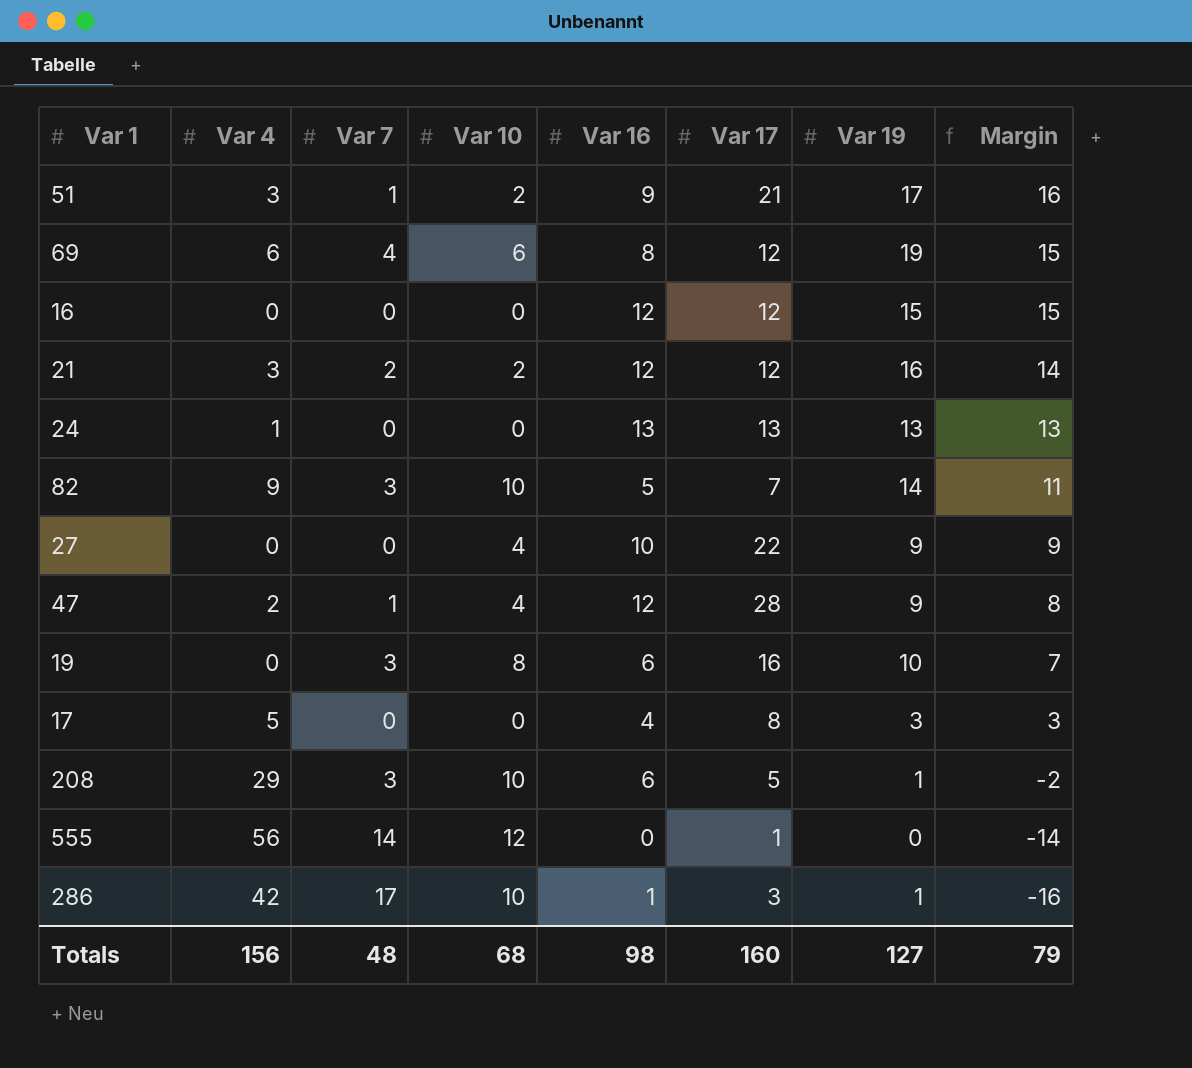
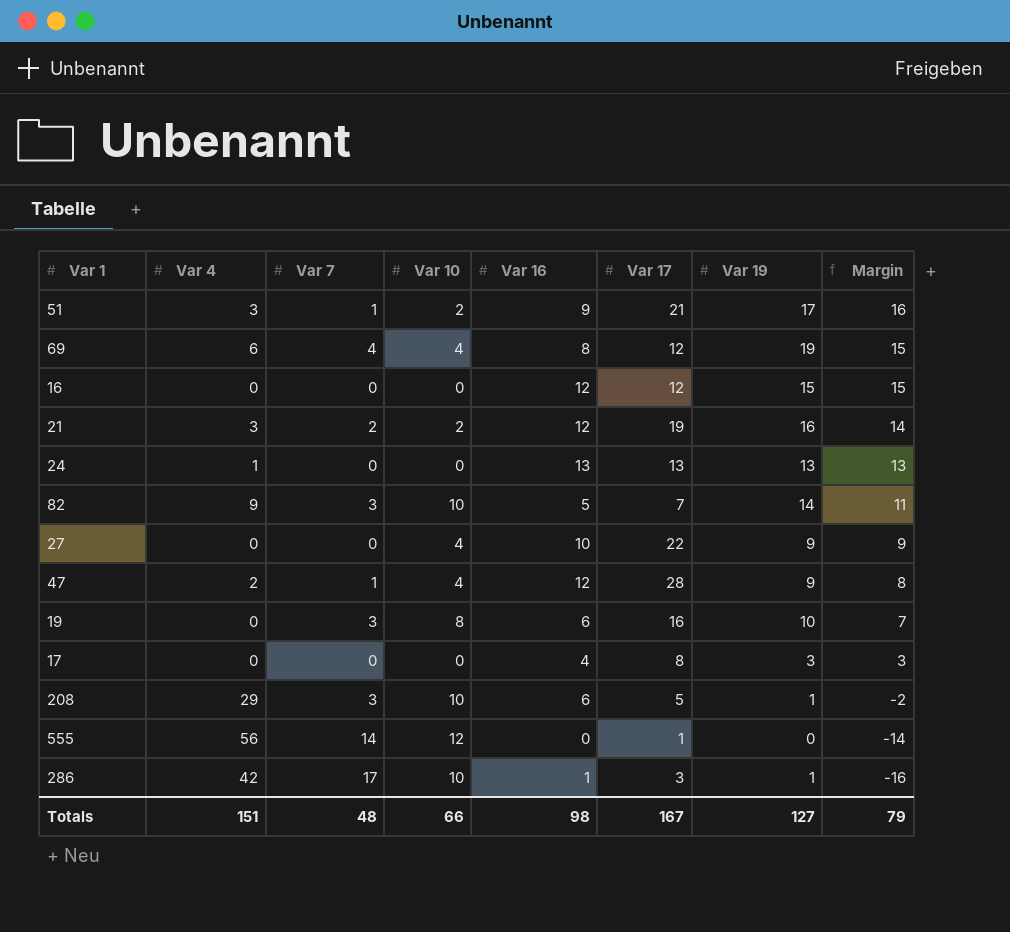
69 | Var 10: 6 -> 4
21 | Var 17: 12 -> 19
17 | Var 4: 5 -> 0
Totals | Var 4: 156 -> 151
Totals | Var 10: 68 -> 66
Totals | Var 17: 160 -> 167

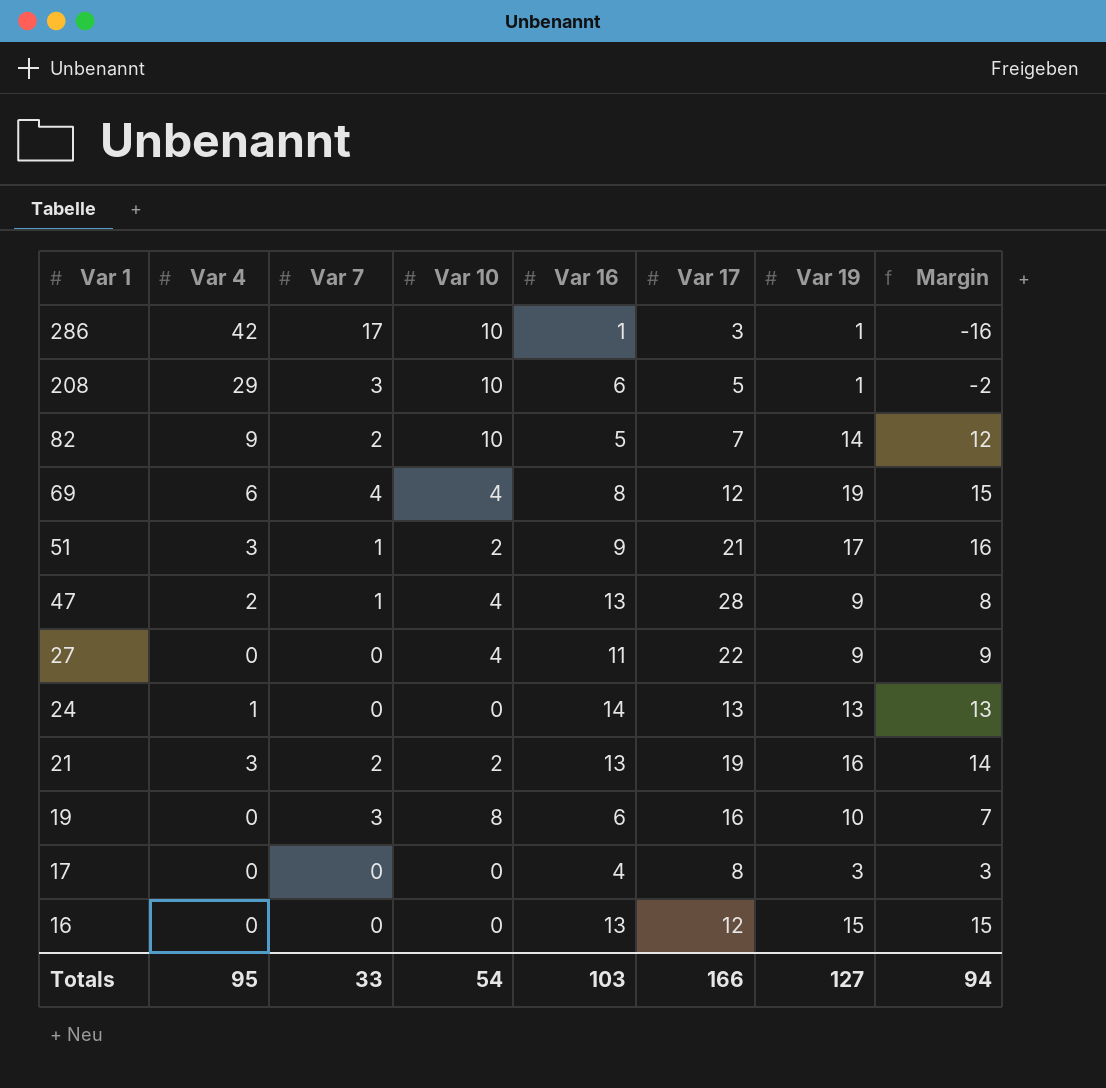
row order: Margin descending -> Var 1 descending
row 555: 56 | 14 | 12 | 0 | 1 | 0 | -14 -> none
82 | Var 7: 3 -> 2
82 | Margin: 11 -> 12
47 | Var 16: 12 -> 13
27 | Var 16: 10 -> 11
24 | Var 16: 13 -> 14
21 | Var 16: 12 -> 13
16 | Var 16: 12 -> 13
Totals | Var 4: 151 -> 95
Totals | Var 7: 48 -> 33
Totals | Var 10: 66 -> 54
Totals | Var 16: 98 -> 103
Totals | Var 17: 167 -> 166
Totals | Margin: 79 -> 94

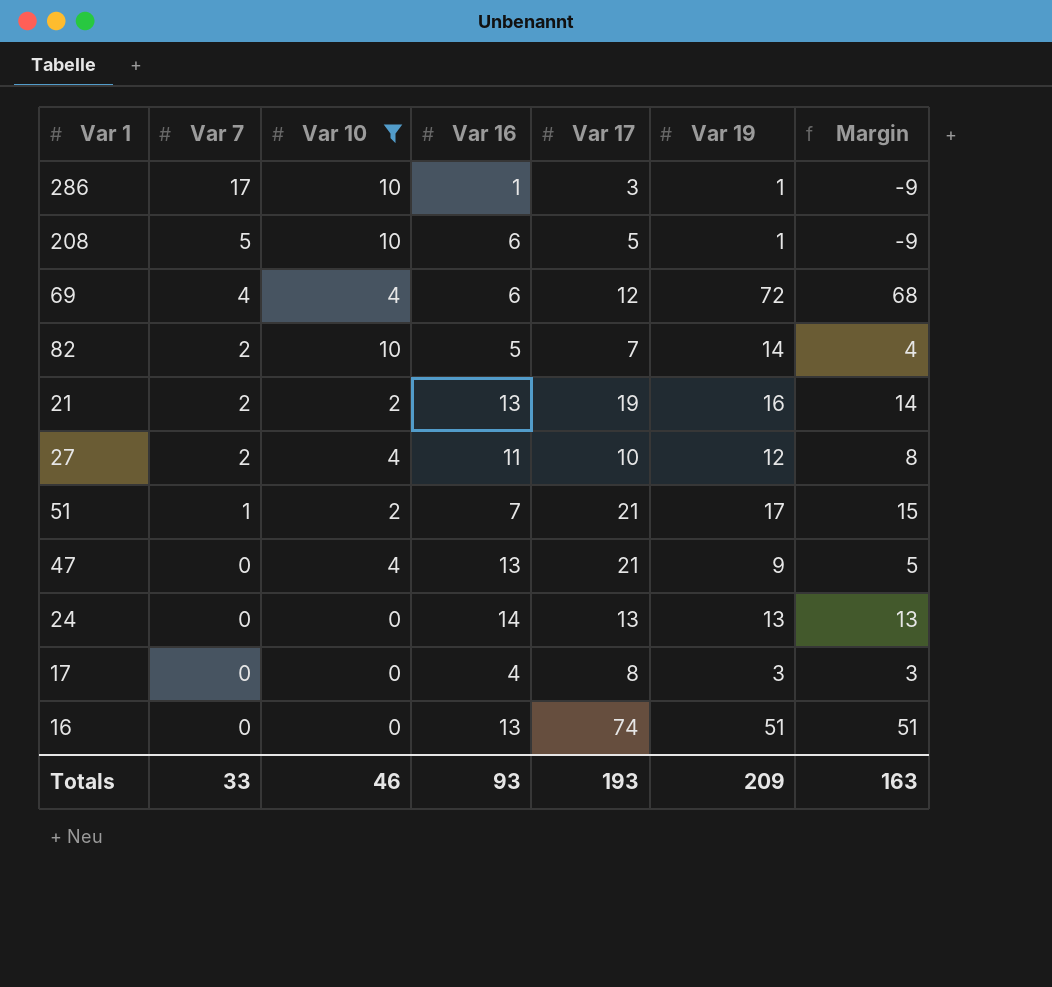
filter: none -> Var 10 != 8
row order: Var 1 descending -> Var 7 descending
column Var 4 | position: 2 -> none
column Margin | formula: [Var 19] - [Var 7] -> [Var 19] - [Var 10]
208 | Var 7: 3 -> 5
69 | Var 16: 8 -> 6
69 | Var 19: 19 -> 72
27 | Var 7: 0 -> 2
27 | Var 17: 22 -> 10
27 | Var 19: 9 -> 12
51 | Var 16: 9 -> 7
47 | Var 7: 1 -> 0
47 | Var 17: 28 -> 21
16 | Var 17: 12 -> 74
16 | Var 19: 15 -> 51
Totals | Var 10: 54 -> 46
Totals | Var 16: 103 -> 93
Totals | Var 17: 166 -> 193
Totals | Var 19: 127 -> 209
Totals | Margin: 94 -> 163

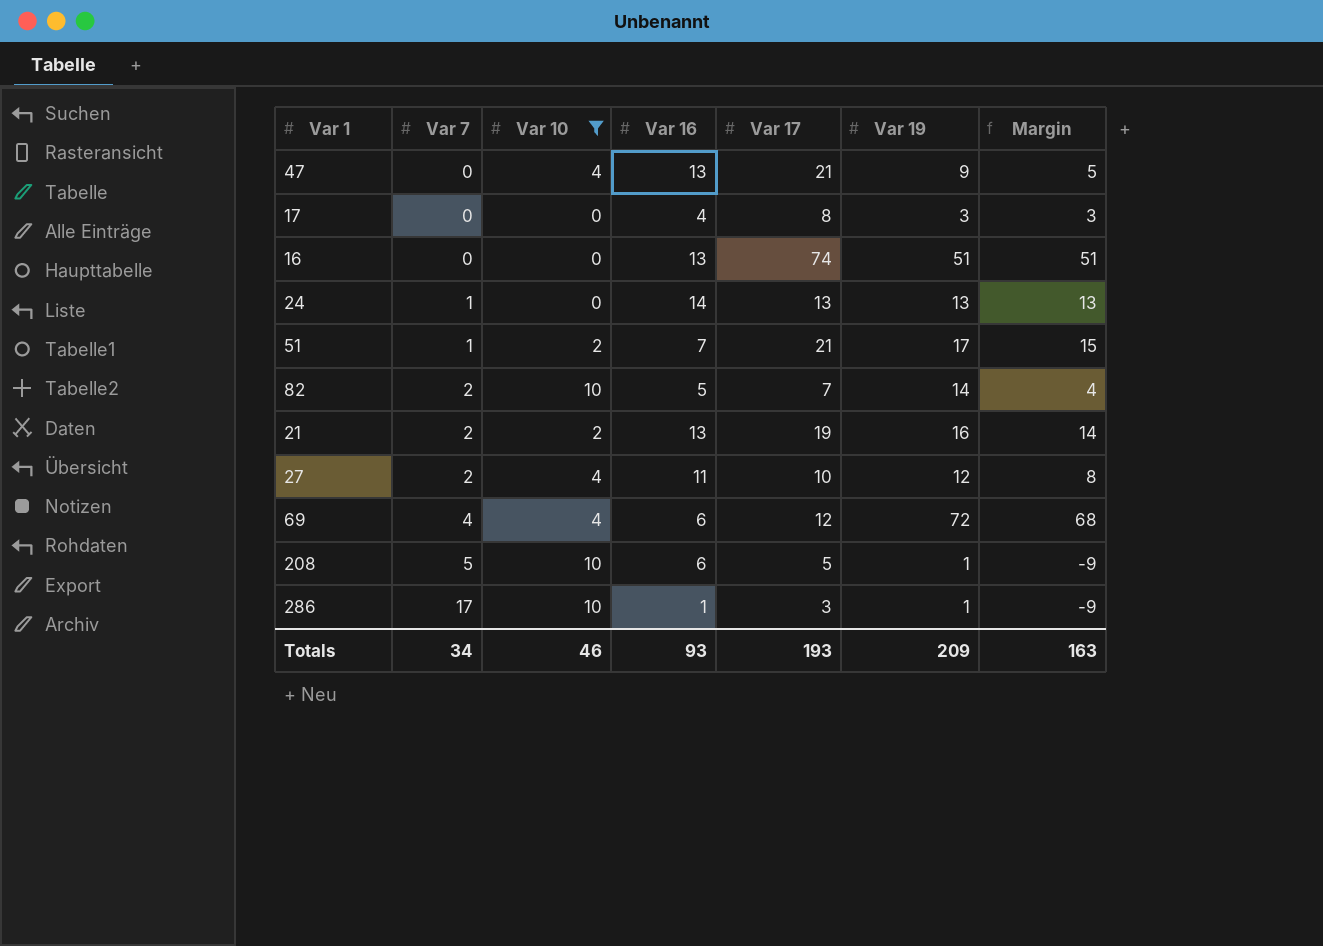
row order: Var 7 descending -> Var 7 ascending
24 | Var 7: 0 -> 1
Totals | Var 7: 33 -> 34

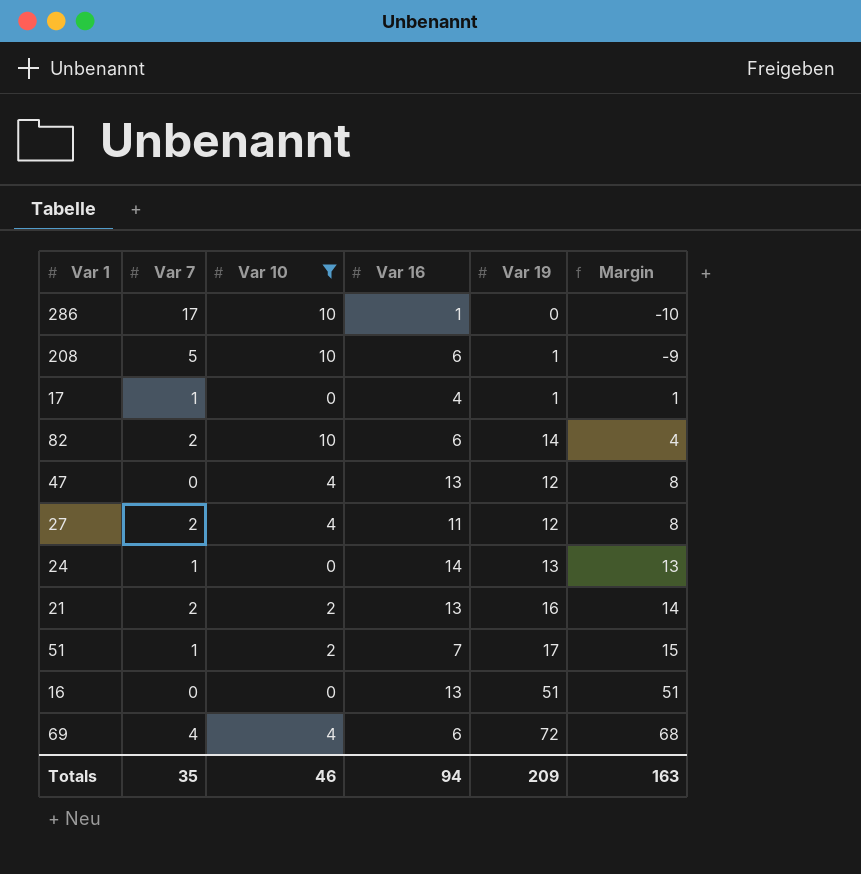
row order: Var 7 ascending -> Margin ascending
column Var 17 | position: 5 -> none
286 | Var 19: 1 -> 0
286 | Margin: -9 -> -10
17 | Var 7: 0 -> 1
17 | Var 19: 3 -> 1
17 | Margin: 3 -> 1
82 | Var 16: 5 -> 6
47 | Var 19: 9 -> 12
47 | Margin: 5 -> 8
Totals | Var 7: 34 -> 35
Totals | Var 16: 93 -> 94

